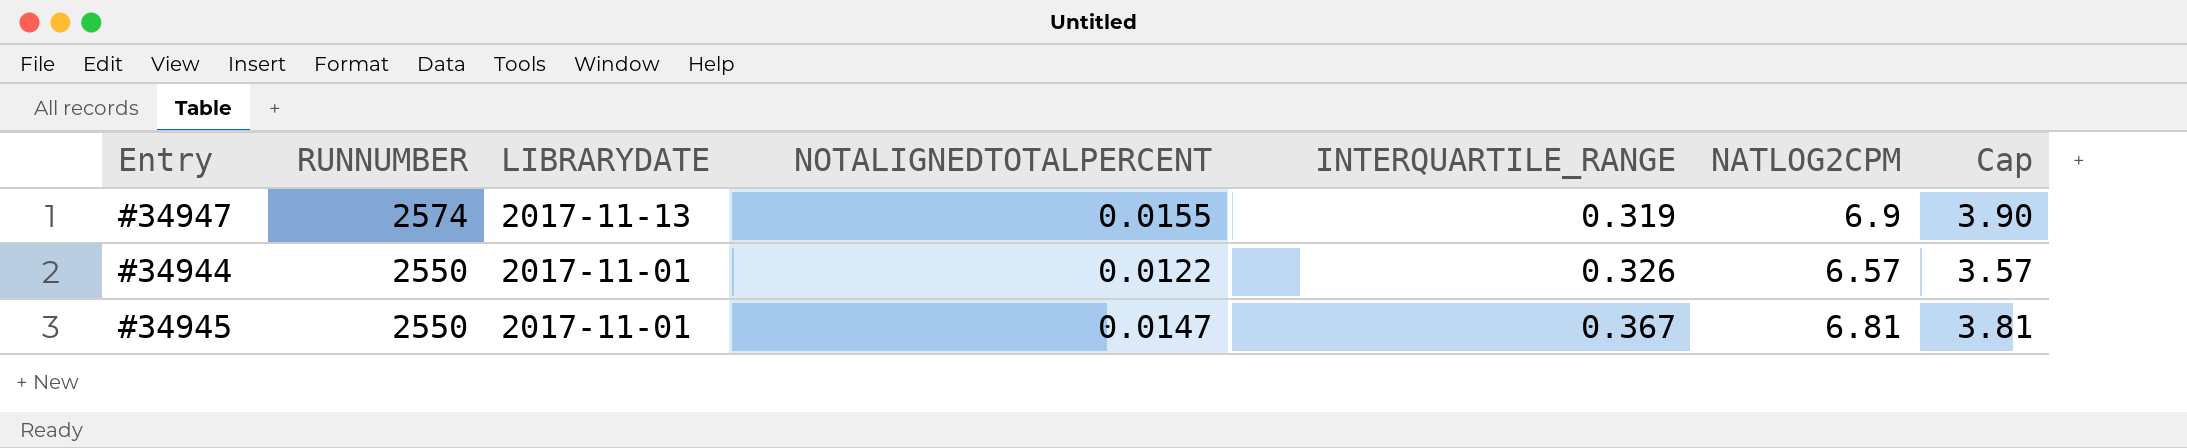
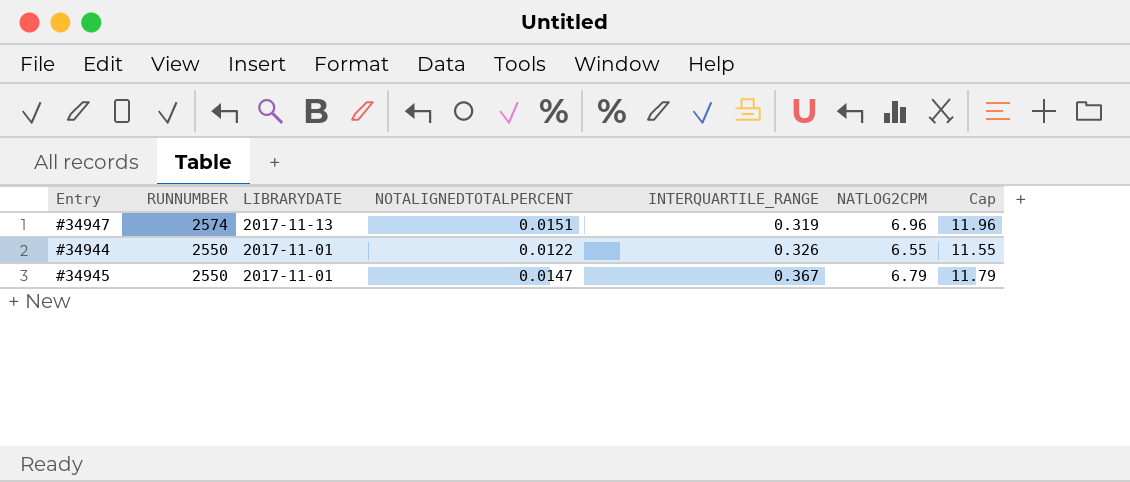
column Cap | formula: [NATLOG2CPM] - 3 -> [NATLOG2CPM] + 5
#34947 | NOTALIGNEDTOTALPERCENT: 0.0155 -> 0.0151
#34947 | NATLOG2CPM: 6.9 -> 6.96
#34944 | NATLOG2CPM: 6.57 -> 6.55
#34945 | NATLOG2CPM: 6.81 -> 6.79

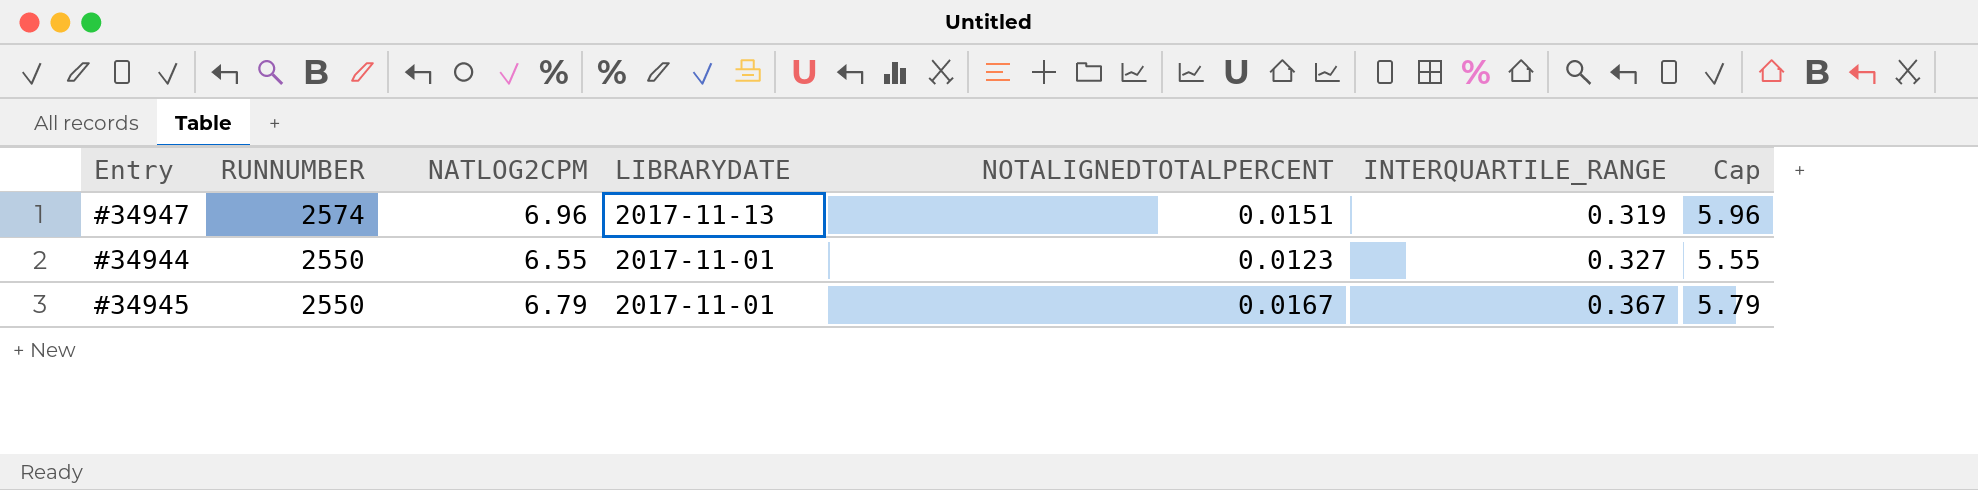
column NATLOG2CPM | position: 6 -> 3
column Cap | formula: [NATLOG2CPM] + 5 -> [NATLOG2CPM] - 1
#34944 | NOTALIGNEDTOTALPERCENT: 0.0122 -> 0.0123
#34944 | INTERQUARTILE_RANGE: 0.326 -> 0.327
#34945 | NOTALIGNEDTOTALPERCENT: 0.0147 -> 0.0167

